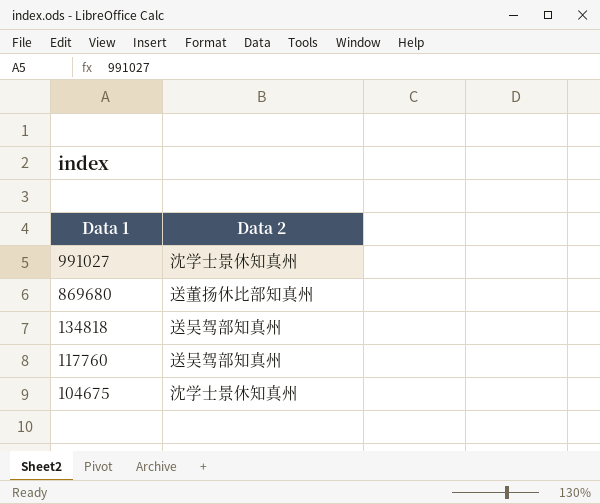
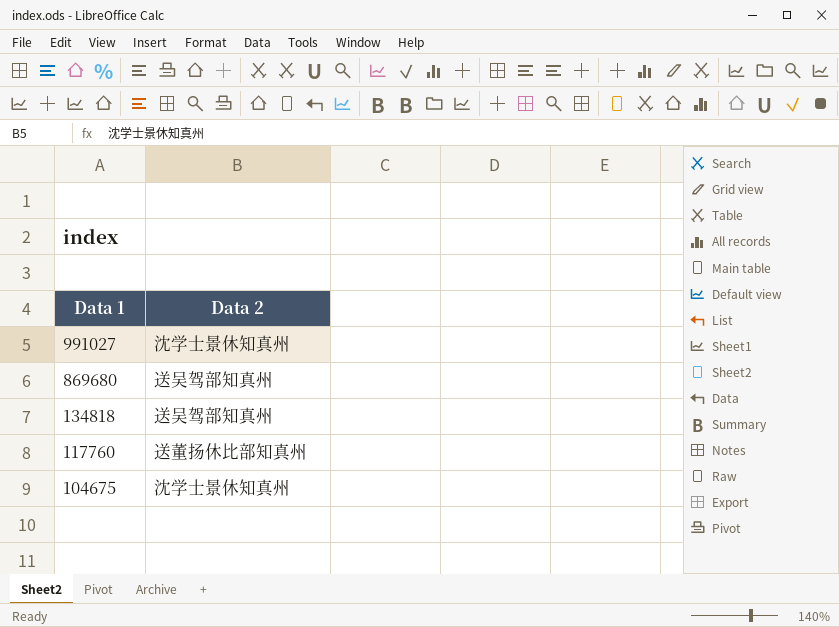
869680 | Data 2: 送董扬休比部知真州 -> 送吴驾部知真州
117760 | Data 2: 送吴驾部知真州 -> 送董扬休比部知真州

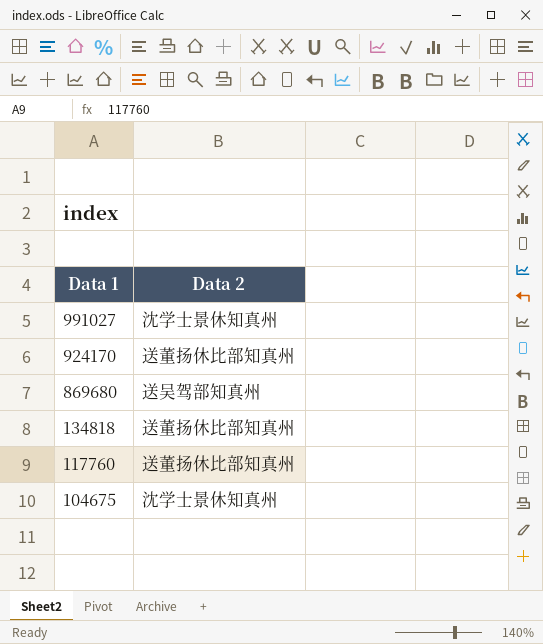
row 924170: none -> 送董扬休比部知真州
134818 | Data 2: 送吴驾部知真州 -> 送董扬休比部知真州

